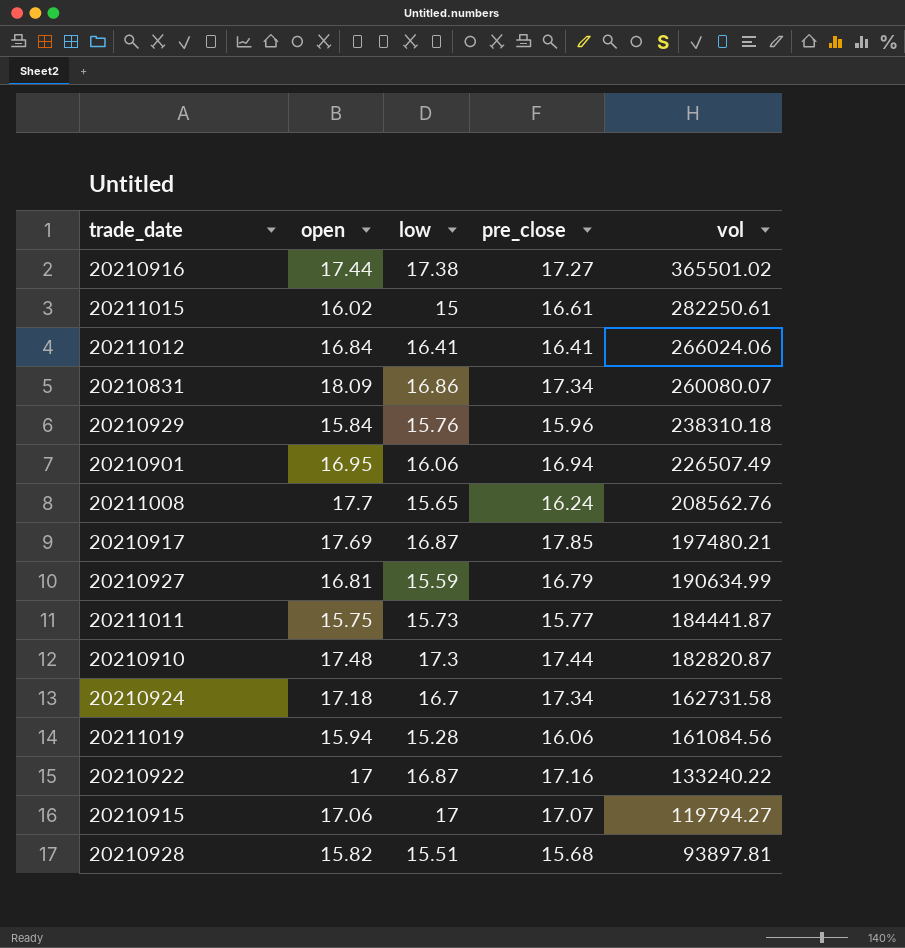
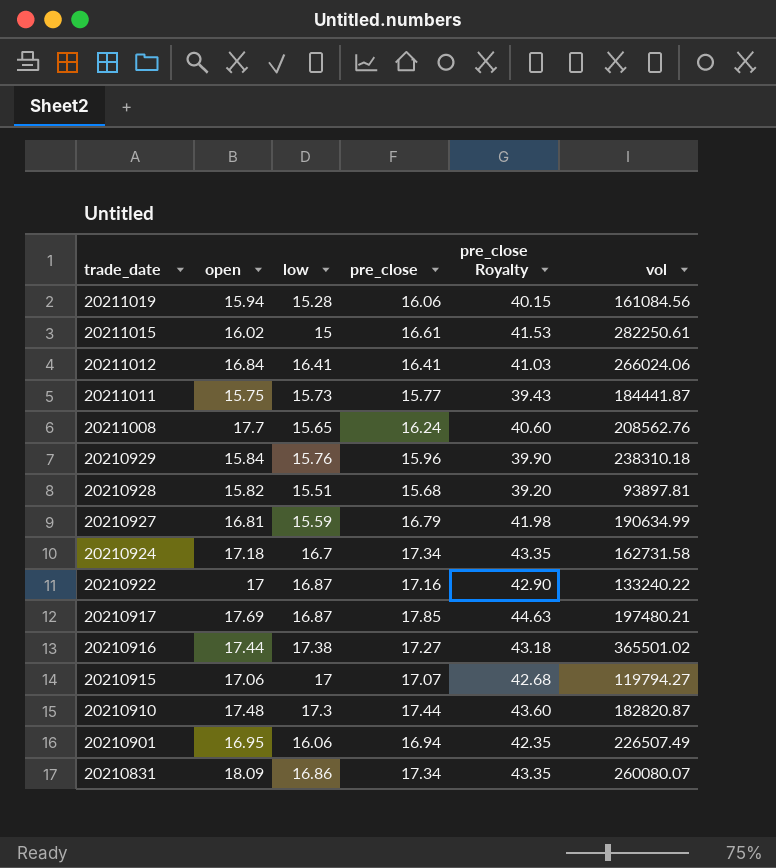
row order: vol descending -> trade_date descending
column pre_close Royalty | formula: none -> [pre_close] * 2.5

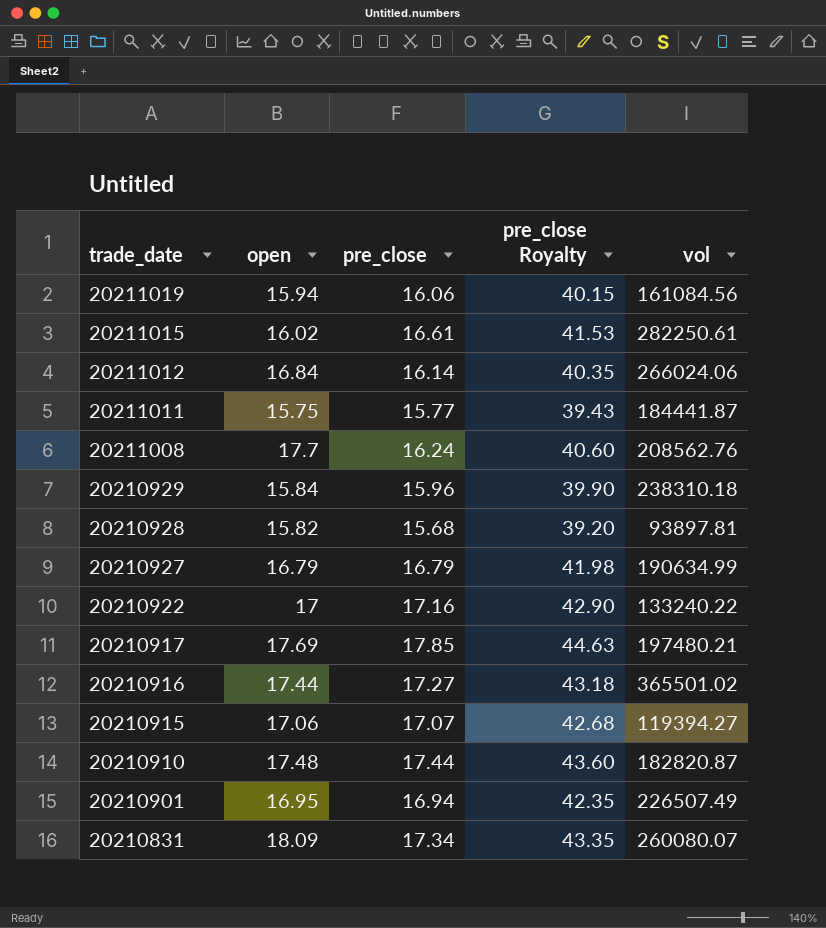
column low | position: 3 -> none
row 20210924: 17.18 | 16.7 | 17.34 | 43.35 | 162731.58 -> none
20211012 | pre_close: 16.41 -> 16.14
20211012 | pre_close Royalty: 41.03 -> 40.35
20210927 | open: 16.81 -> 16.79
20210915 | vol: 119794.27 -> 119394.27

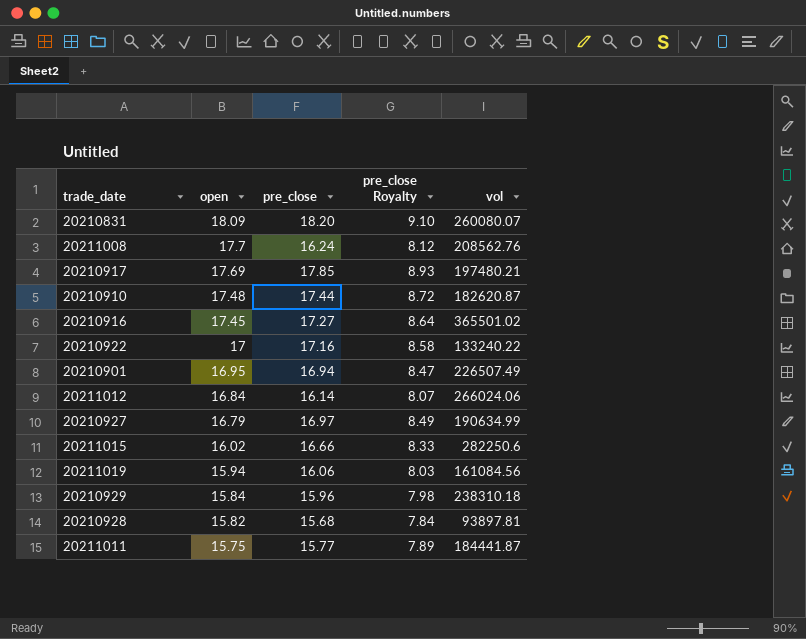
row order: trade_date descending -> open descending
column pre_close Royalty | formula: [pre_close] * 2.5 -> [pre_close] * 0.5
row 20210915: 17.06 | 17.07 | 42.68 | 119394.27 -> none
20210831 | pre_close: 17.34 -> 18.20
20210910 | vol: 182820.87 -> 182620.87
20210916 | open: 17.44 -> 17.45
20210927 | pre_close: 16.79 -> 16.97
20211015 | pre_close: 16.61 -> 16.66
20211015 | vol: 282250.61 -> 282250.6

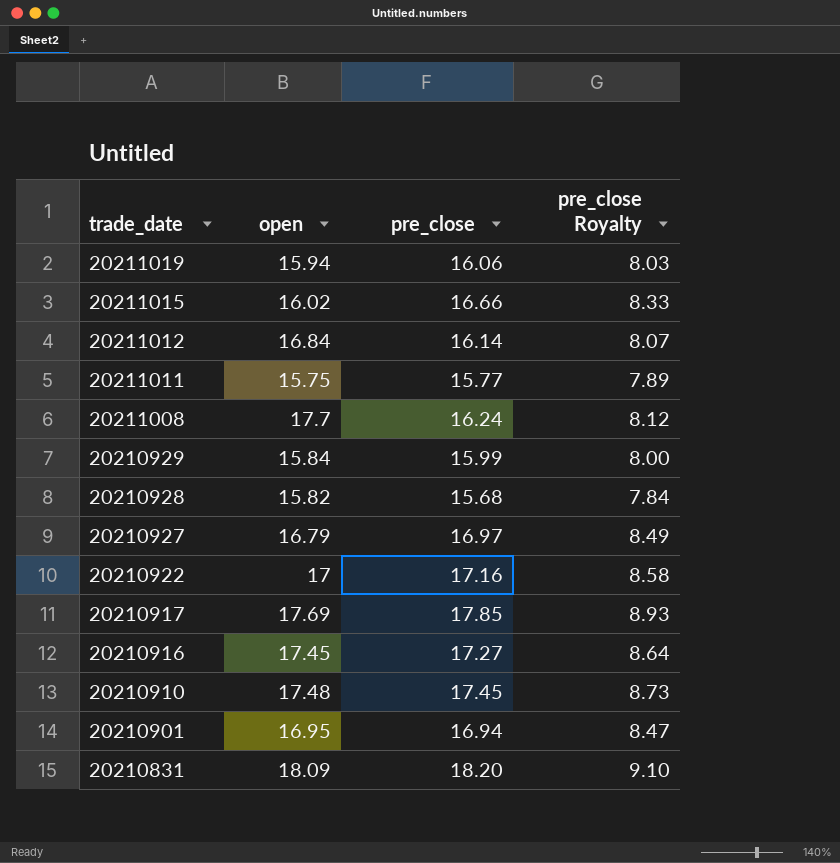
row order: open descending -> trade_date descending
column vol | position: 5 -> none
20210929 | pre_close: 15.96 -> 15.99
20210929 | pre_close Royalty: 7.98 -> 8.00
20210910 | pre_close: 17.44 -> 17.45
20210910 | pre_close Royalty: 8.72 -> 8.73

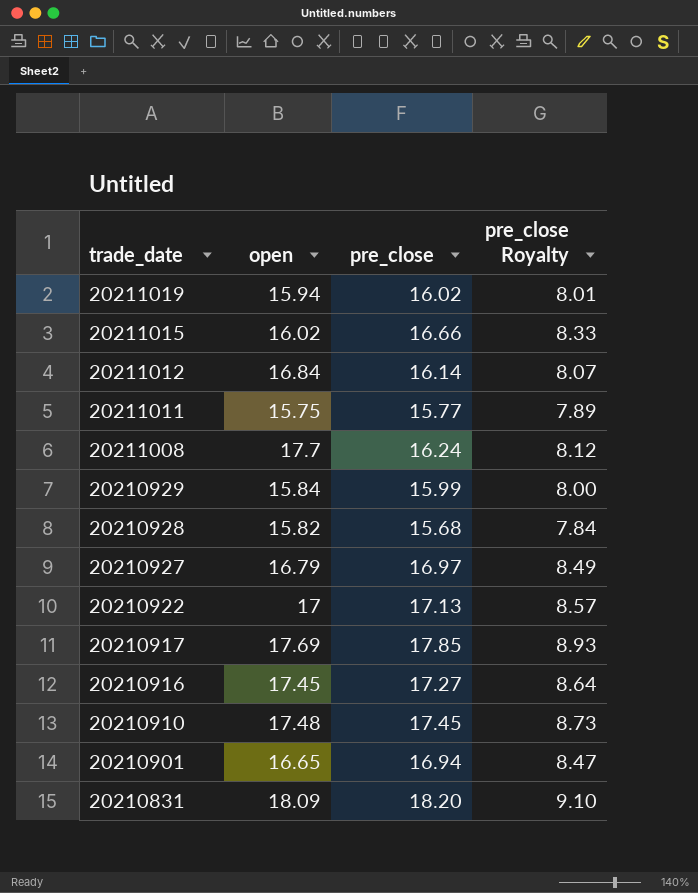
20211019 | pre_close: 16.06 -> 16.02
20211019 | pre_close Royalty: 8.03 -> 8.01
20210922 | pre_close: 17.16 -> 17.13
20210922 | pre_close Royalty: 8.58 -> 8.57
20210901 | open: 16.95 -> 16.65

